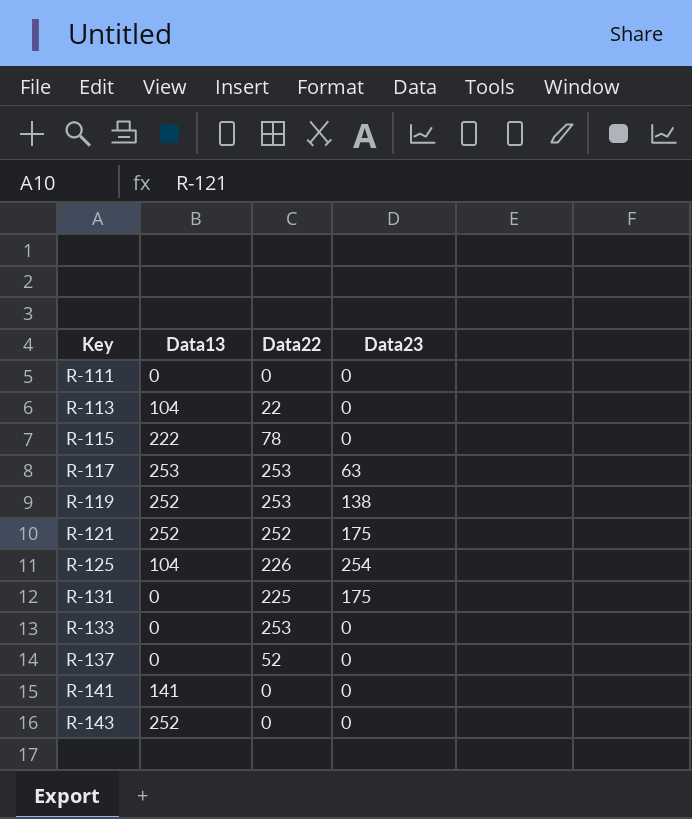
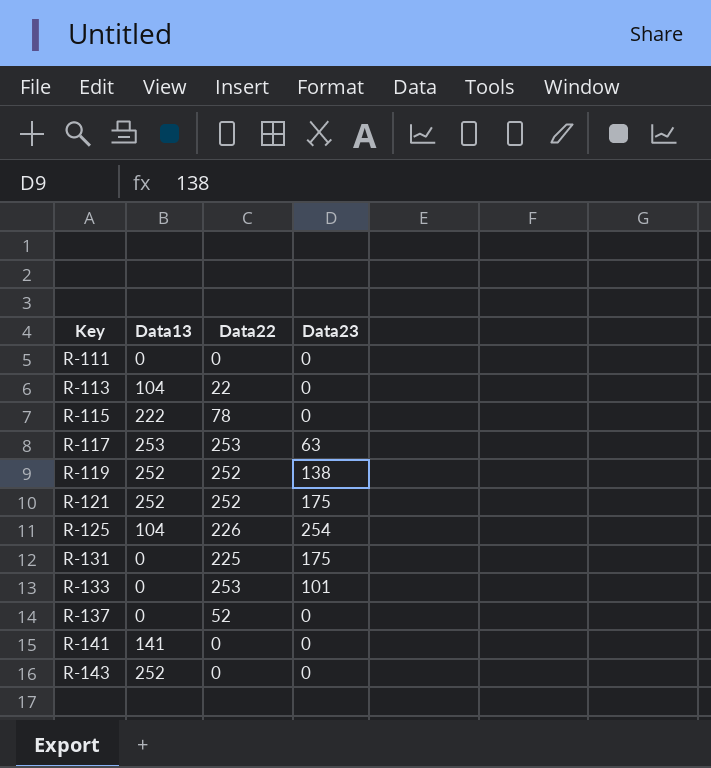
R-119 | Data22: 253 -> 252
R-133 | Data23: 0 -> 101

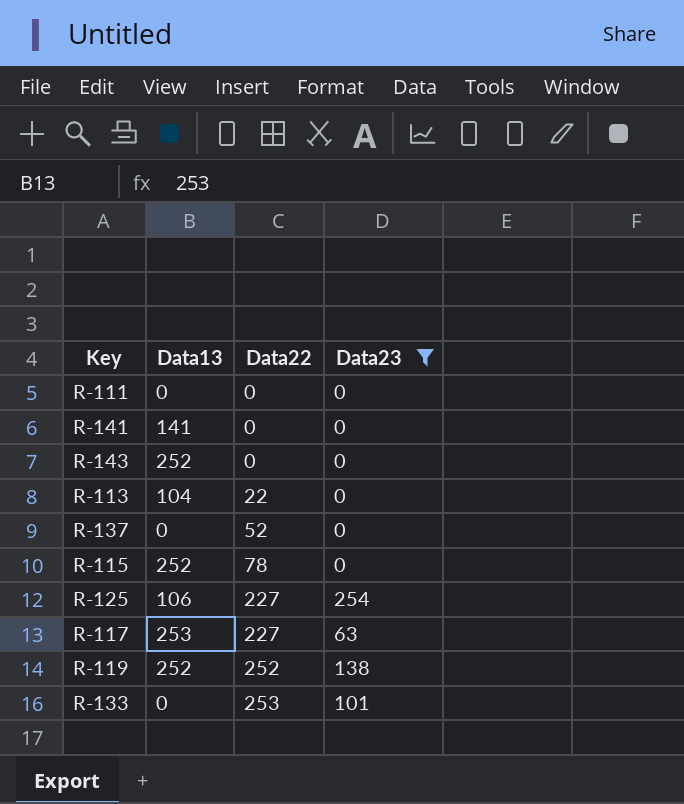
filter: none -> Data23 != 175
row order: Key ascending -> Data22 ascending
R-115 | Data13: 222 -> 252
R-125 | Data13: 104 -> 106
R-125 | Data22: 226 -> 227
R-117 | Data22: 253 -> 227

